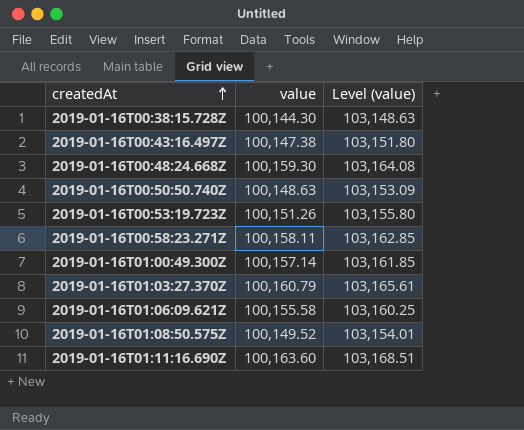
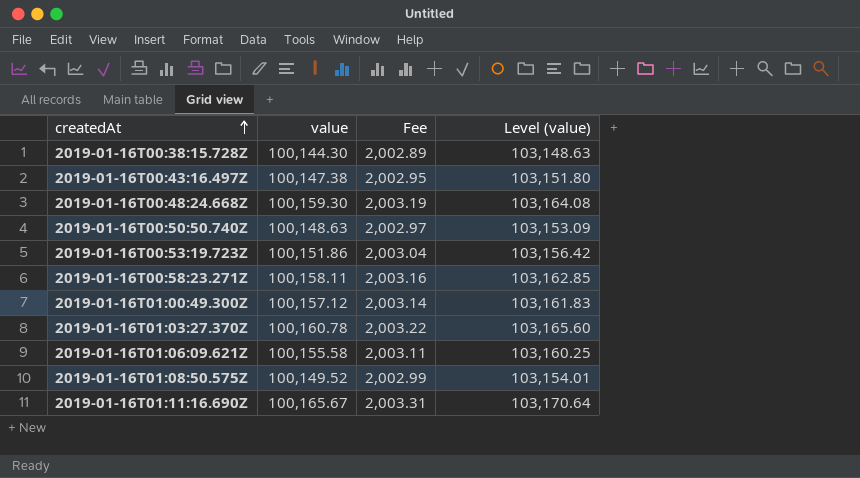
column Fee | formula: none -> [value] * 0.02
2019-01-16T00:53:19.723Z | value: 100,151.26 -> 100,151.86
2019-01-16T00:53:19.723Z | Level (value): 103,155.80 -> 103,156.42
2019-01-16T01:00:49.300Z | value: 100,157.14 -> 100,157.12
2019-01-16T01:00:49.300Z | Level (value): 103,161.85 -> 103,161.83
2019-01-16T01:03:27.370Z | value: 100,160.79 -> 100,160.78
2019-01-16T01:03:27.370Z | Level (value): 103,165.61 -> 103,165.60
2019-01-16T01:11:16.690Z | value: 100,163.60 -> 100,165.67
2019-01-16T01:11:16.690Z | Level (value): 103,168.51 -> 103,170.64

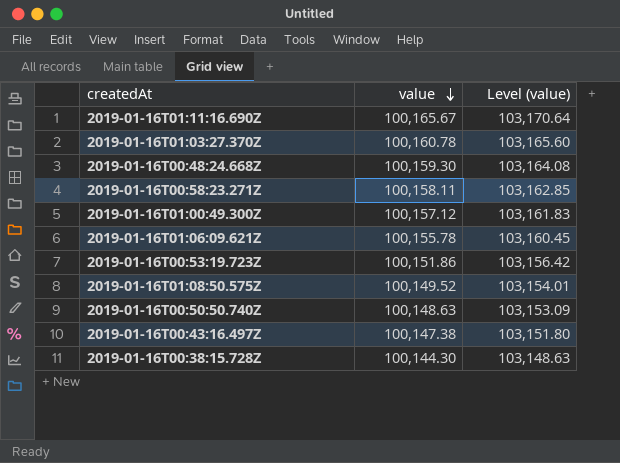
row order: createdAt ascending -> value descending
column Fee | formula: [value] * 0.02 -> none
2019-01-16T01:06:09.621Z | value: 100,155.58 -> 100,155.78
2019-01-16T01:06:09.621Z | Level (value): 103,160.25 -> 103,160.45

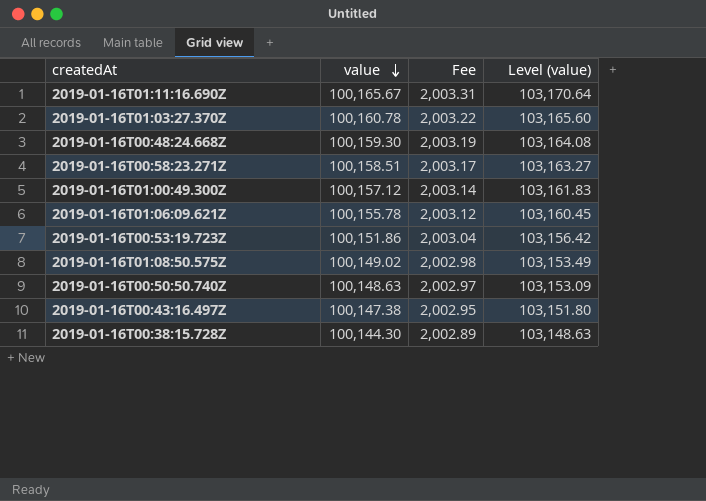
column Fee | formula: none -> [value] * 0.02
2019-01-16T00:58:23.271Z | value: 100,158.11 -> 100,158.51
2019-01-16T00:58:23.271Z | Level (value): 103,162.85 -> 103,163.27
2019-01-16T01:08:50.575Z | value: 100,149.52 -> 100,149.02
2019-01-16T01:08:50.575Z | Level (value): 103,154.01 -> 103,153.49

